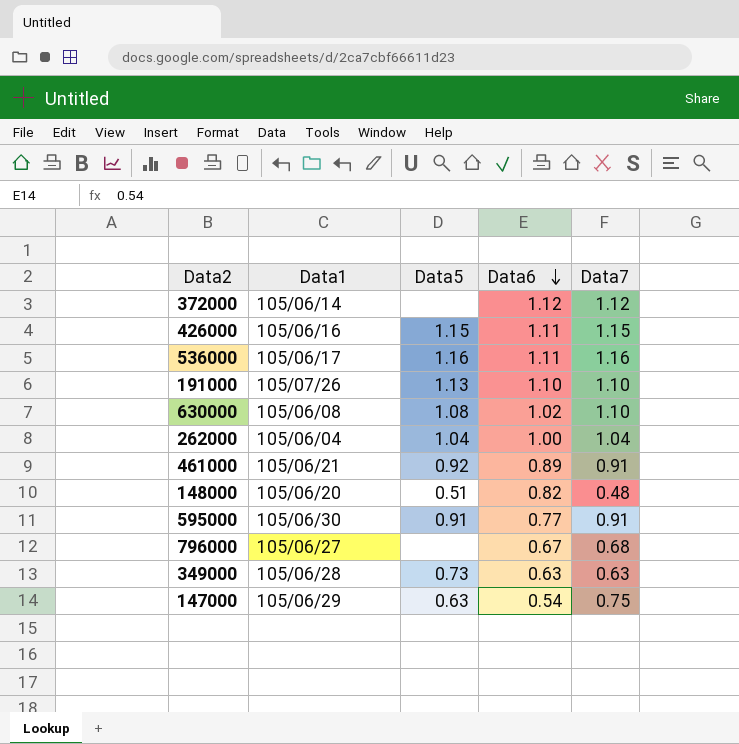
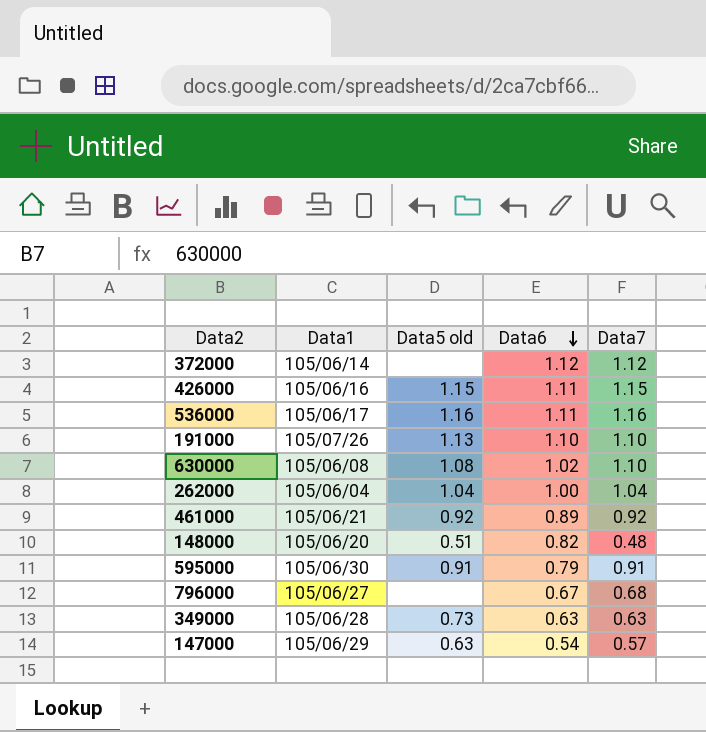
column name: Data5 -> Data5 old
461000 | Data7: 0.91 -> 0.92
595000 | Data6: 0.77 -> 0.79
147000 | Data7: 0.75 -> 0.57

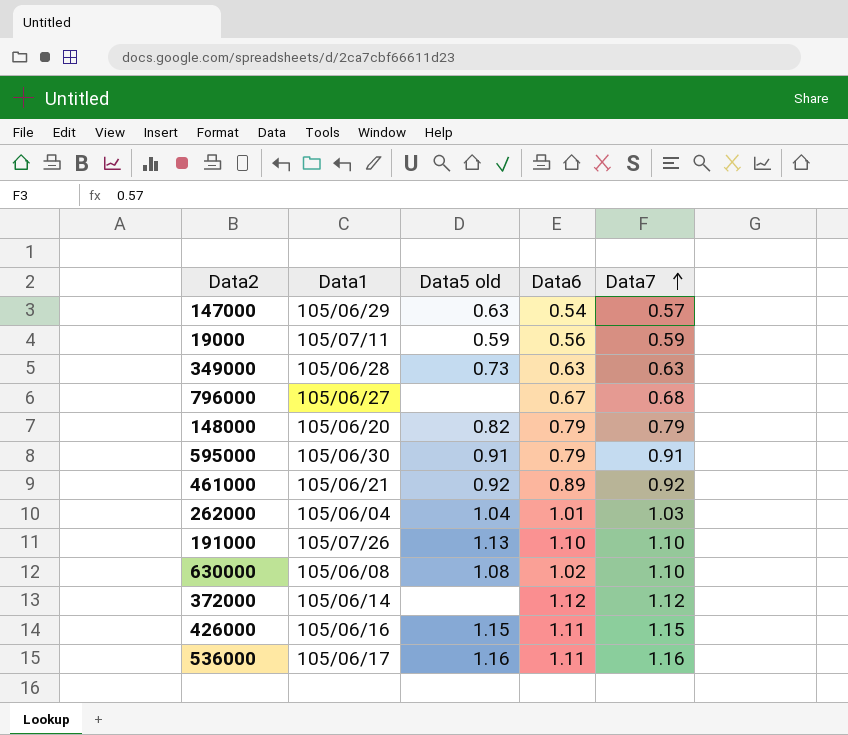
row order: Data6 descending -> Data7 ascending
row 19000: none -> 105/07/11 | 0.59 | 0.56 | 0.59
148000 | Data5 old: 0.51 -> 0.82
148000 | Data6: 0.82 -> 0.79
148000 | Data7: 0.48 -> 0.79
262000 | Data6: 1.00 -> 1.01
262000 | Data7: 1.04 -> 1.03

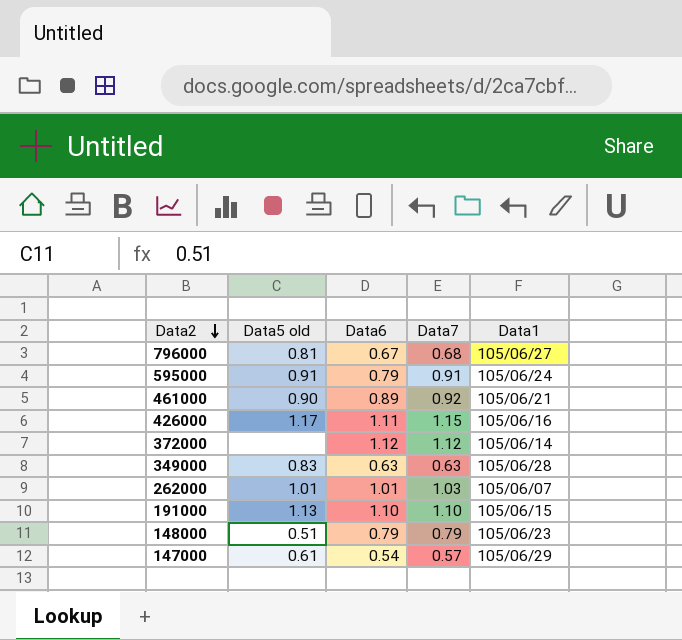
row order: Data7 ascending -> Data2 descending
column Data1 | position: 2 -> 5
row 19000: 105/07/11 | 0.59 | 0.56 | 0.59 -> none
row 630000: 105/06/08 | 1.08 | 1.02 | 1.10 -> none
row 536000: 105/06/17 | 1.16 | 1.11 | 1.16 -> none
796000 | Data5 old: none -> 0.81
595000 | Data1: 105/06/30 -> 105/06/24
461000 | Data5 old: 0.92 -> 0.90
426000 | Data5 old: 1.15 -> 1.17
349000 | Data5 old: 0.73 -> 0.83
262000 | Data5 old: 1.04 -> 1.01
262000 | Data1: 105/06/04 -> 105/06/07
191000 | Data1: 105/07/26 -> 105/06/15
148000 | Data5 old: 0.82 -> 0.51
148000 | Data1: 105/06/20 -> 105/06/23
147000 | Data5 old: 0.63 -> 0.61

